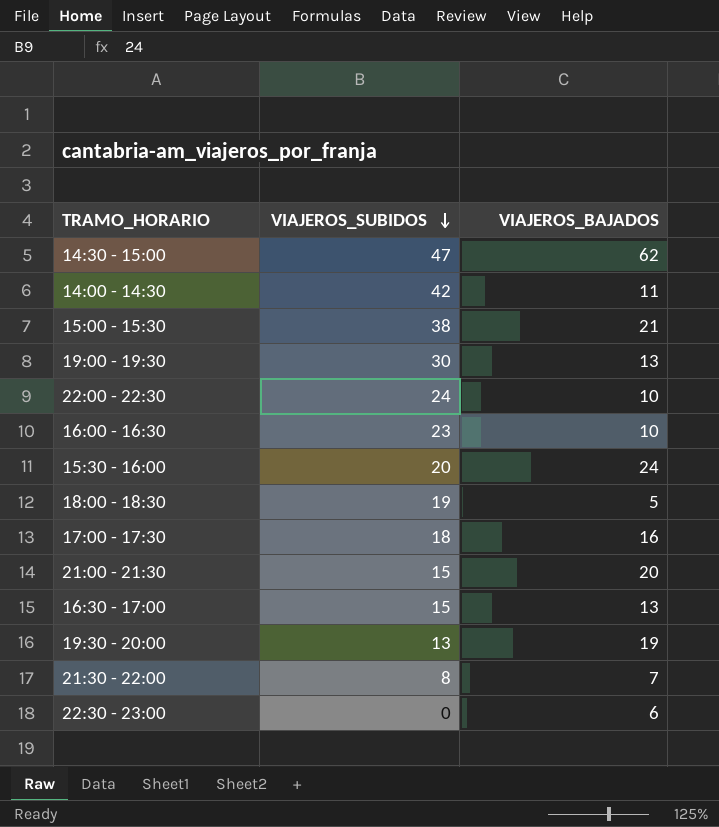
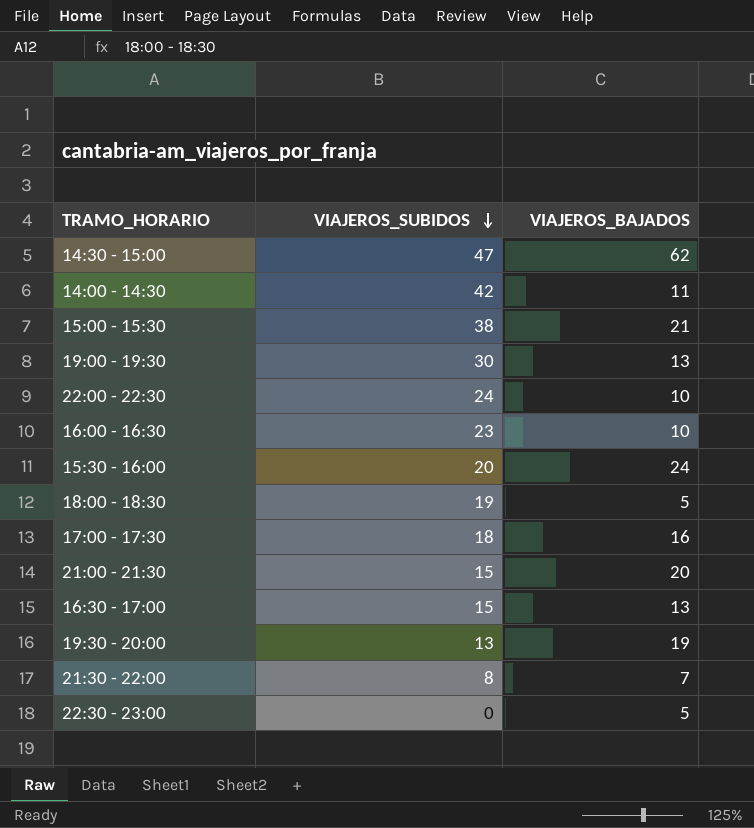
22:30 - 23:00 | VIAJEROS_BAJADOS: 6 -> 5

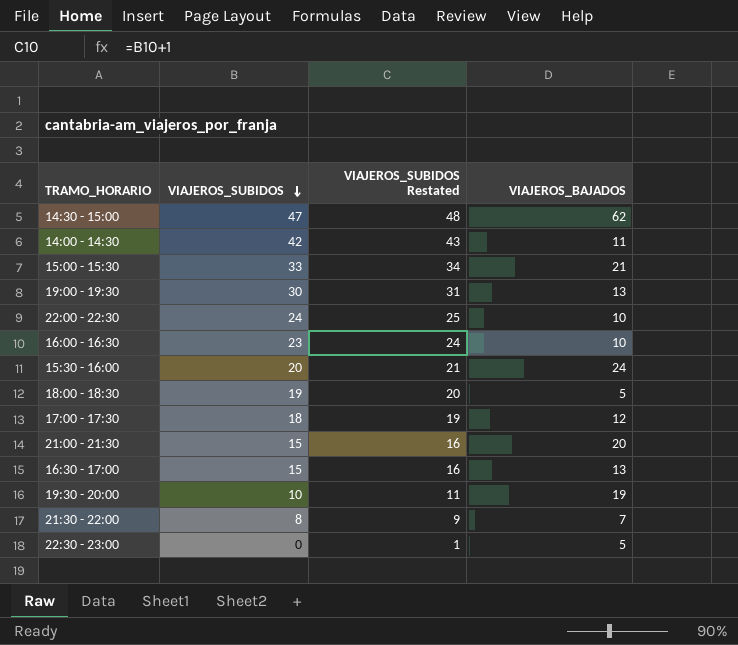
column VIAJEROS_SUBIDOS Restated | formula: none -> [VIAJEROS_SUBIDOS] + 1
15:00 - 15:30 | VIAJEROS_SUBIDOS: 38 -> 33
17:00 - 17:30 | VIAJEROS_BAJADOS: 16 -> 12
19:30 - 20:00 | VIAJEROS_SUBIDOS: 13 -> 10

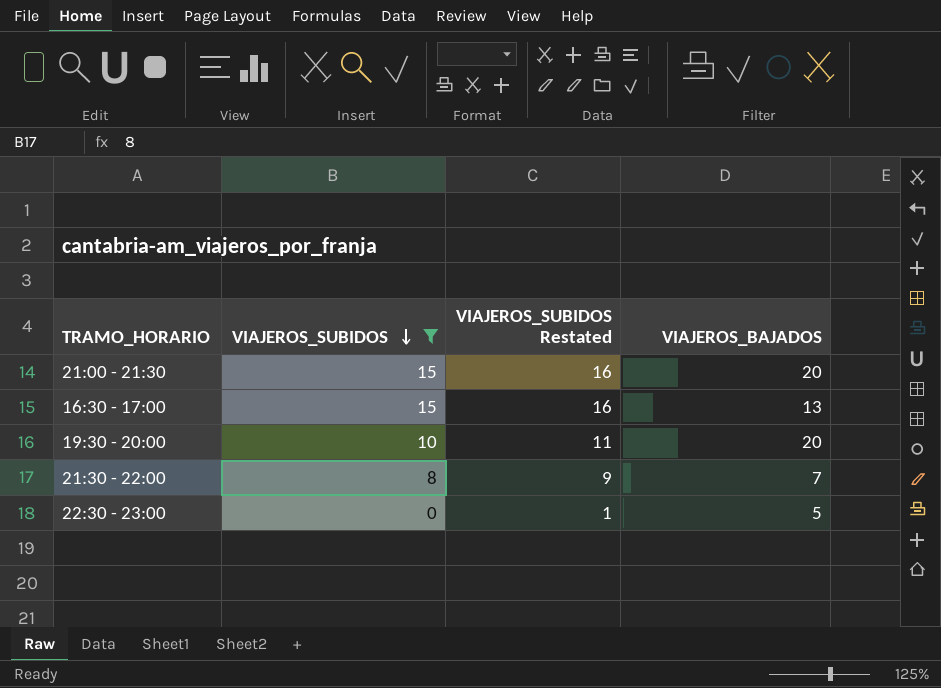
filter: none -> VIAJEROS_SUBIDOS <= 15
19:30 - 20:00 | VIAJEROS_BAJADOS: 19 -> 20

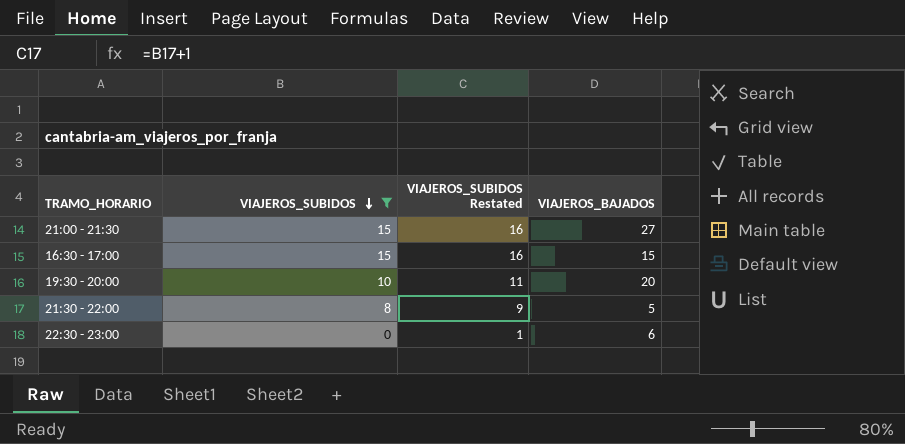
21:00 - 21:30 | VIAJEROS_BAJADOS: 20 -> 27
16:30 - 17:00 | VIAJEROS_BAJADOS: 13 -> 15
21:30 - 22:00 | VIAJEROS_BAJADOS: 7 -> 5
22:30 - 23:00 | VIAJEROS_BAJADOS: 5 -> 6

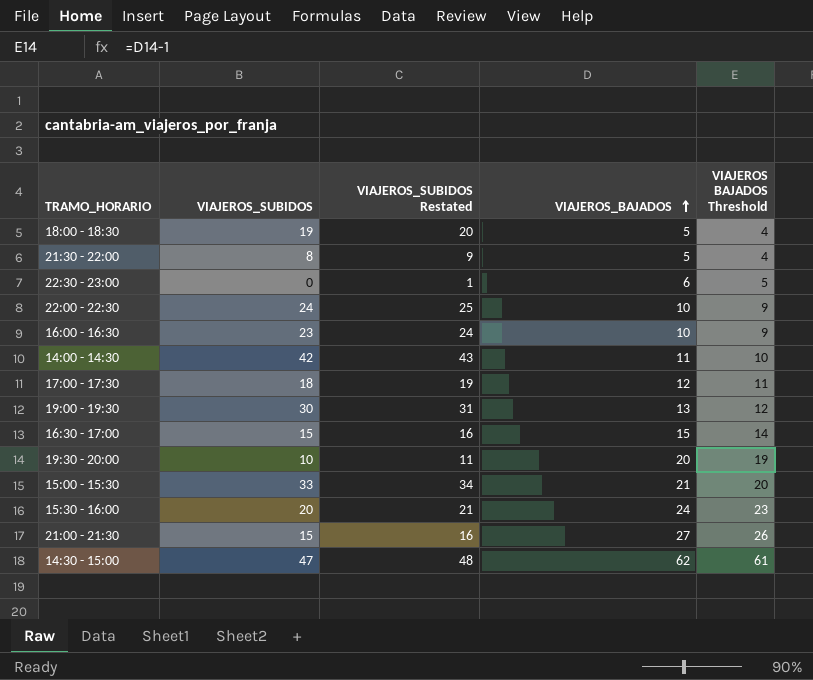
filter: VIAJEROS_SUBIDOS <= 15 -> none
row order: VIAJEROS_SUBIDOS descending -> VIAJEROS_BAJADOS ascending
column VIAJEROS BAJADOS Threshold | formula: none -> [VIAJEROS_BAJADOS] - 1

